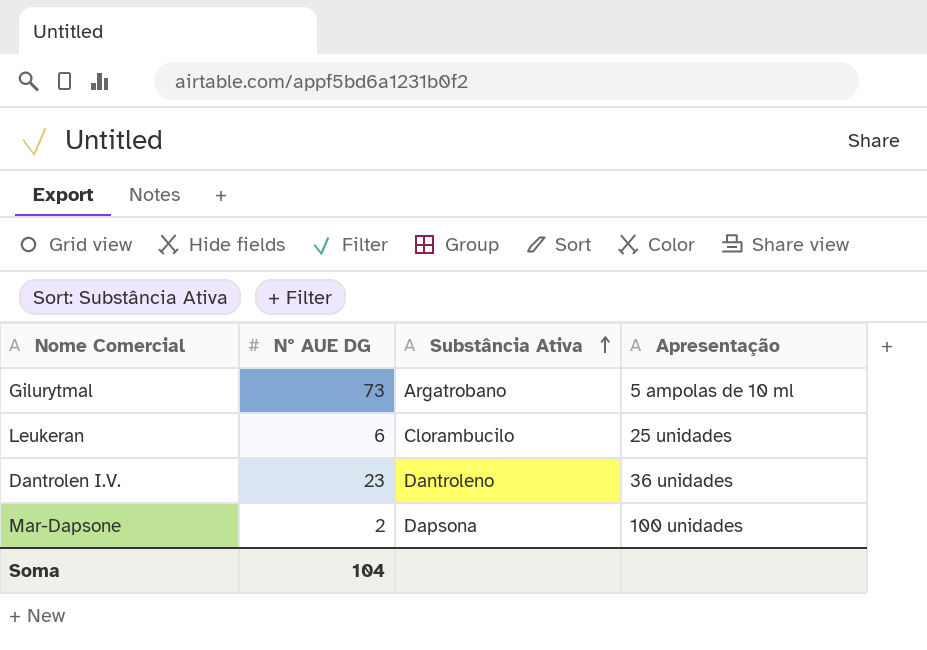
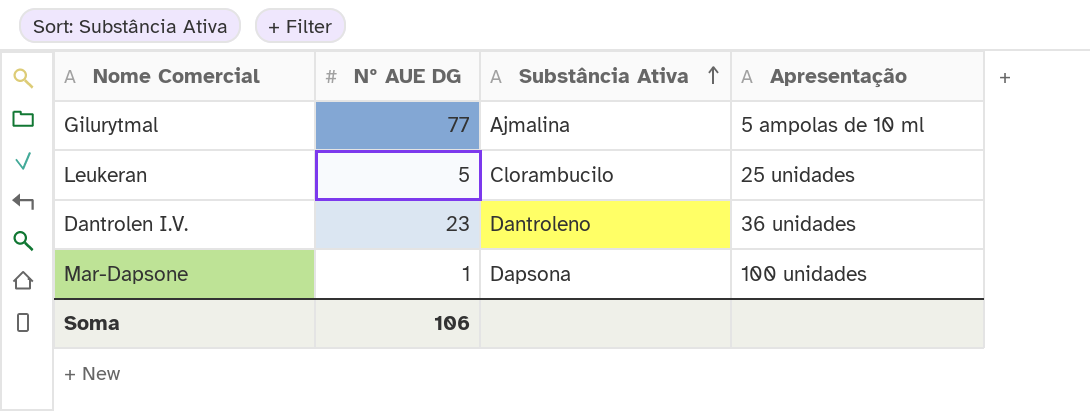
Gilurytmal | Nº AUE DG: 73 -> 77
Gilurytmal | Substância Ativa: Argatrobano -> Ajmalina
Leukeran | Nº AUE DG: 6 -> 5
Mar-Dapsone | Nº AUE DG: 2 -> 1
Soma | Nº AUE DG: 104 -> 106

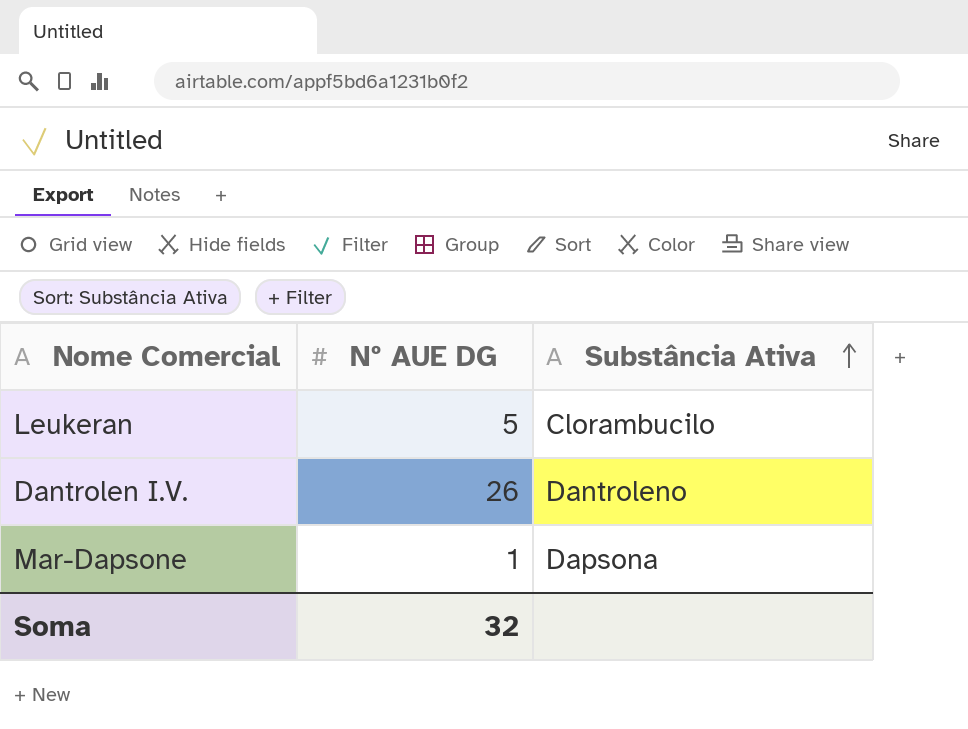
column Apresentação | position: 4 -> none
row Gilurytmal: 77 | Ajmalina | 5 ampolas de 10 ml -> none
Dantrolen I.V. | Nº AUE DG: 23 -> 26
Soma | Nº AUE DG: 106 -> 32

